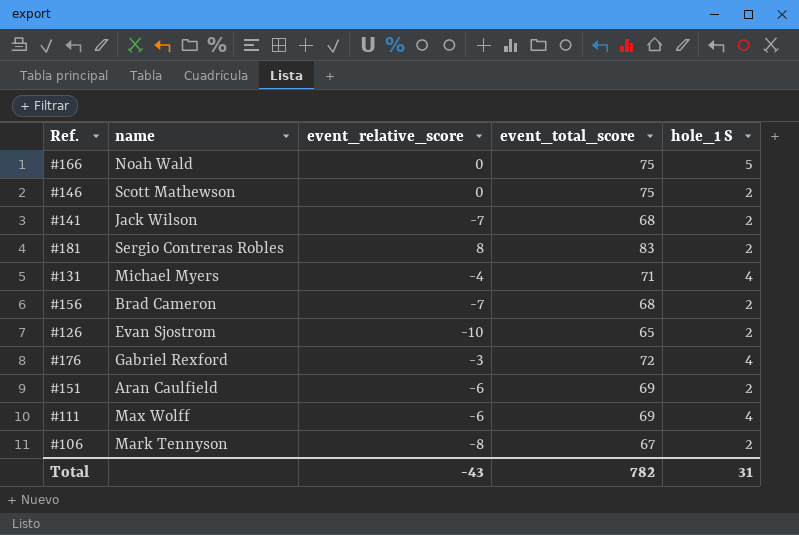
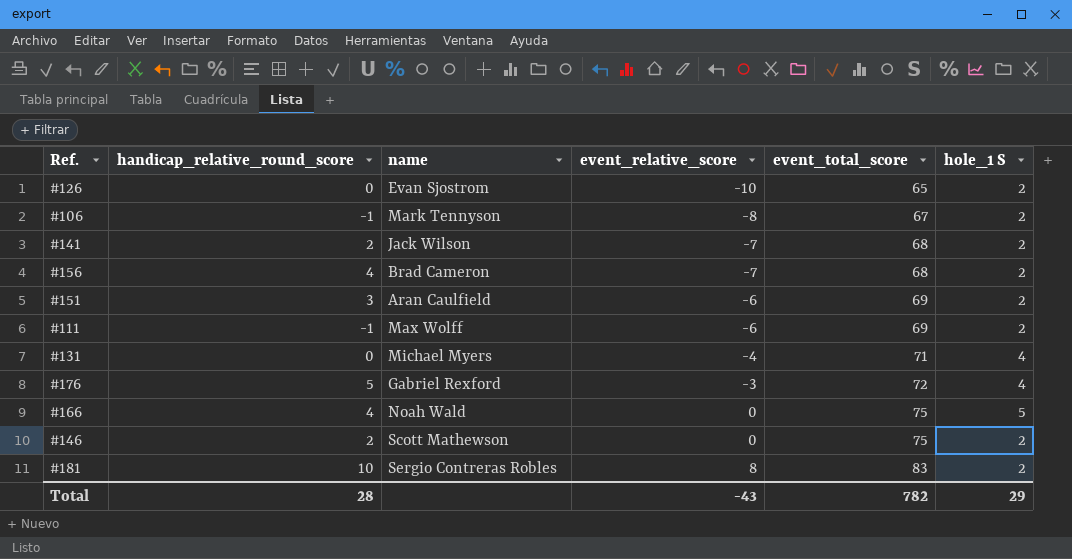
row order: none -> event_relative_score ascending
column handicap_relative_round_score | position: none -> 2
#111 | hole_1 S: 4 -> 2
Total | hole_1 S: 31 -> 29

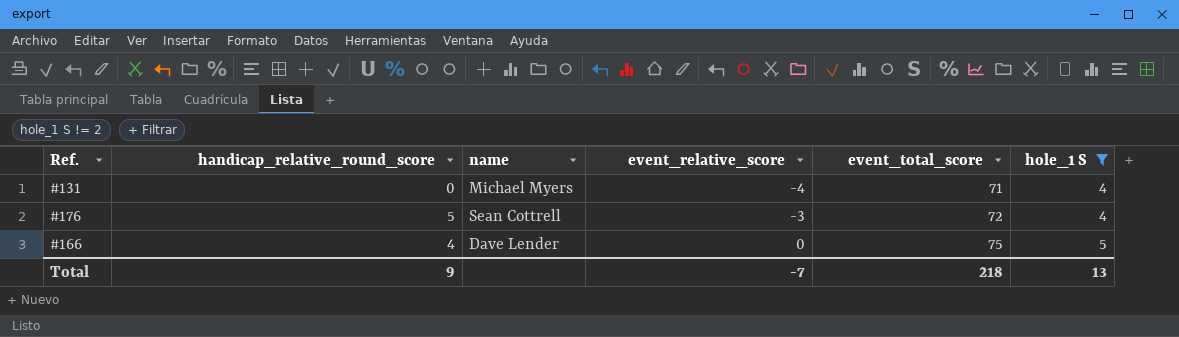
filter: none -> hole_1 S != 2
#176 | name: Gabriel Rexford -> Sean Cottrell
#166 | name: Noah Wald -> Dave Lender
Total | handicap_relative_round_score: 28 -> 9
Total | event_relative_score: -43 -> -7
Total | event_total_score: 782 -> 218
Total | hole_1 S: 29 -> 13

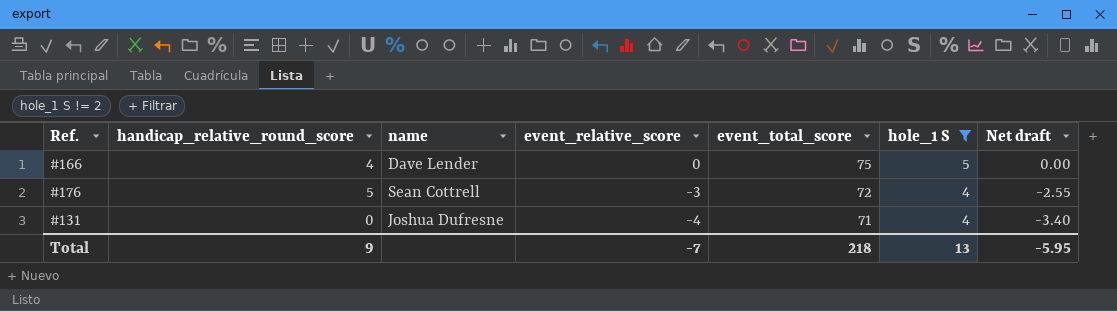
row order: event_relative_score ascending -> event_relative_score descending
column Net draft | formula: none -> [event_relative_score] * 0.85
#131 | name: Michael Myers -> Joshua Dufresne

